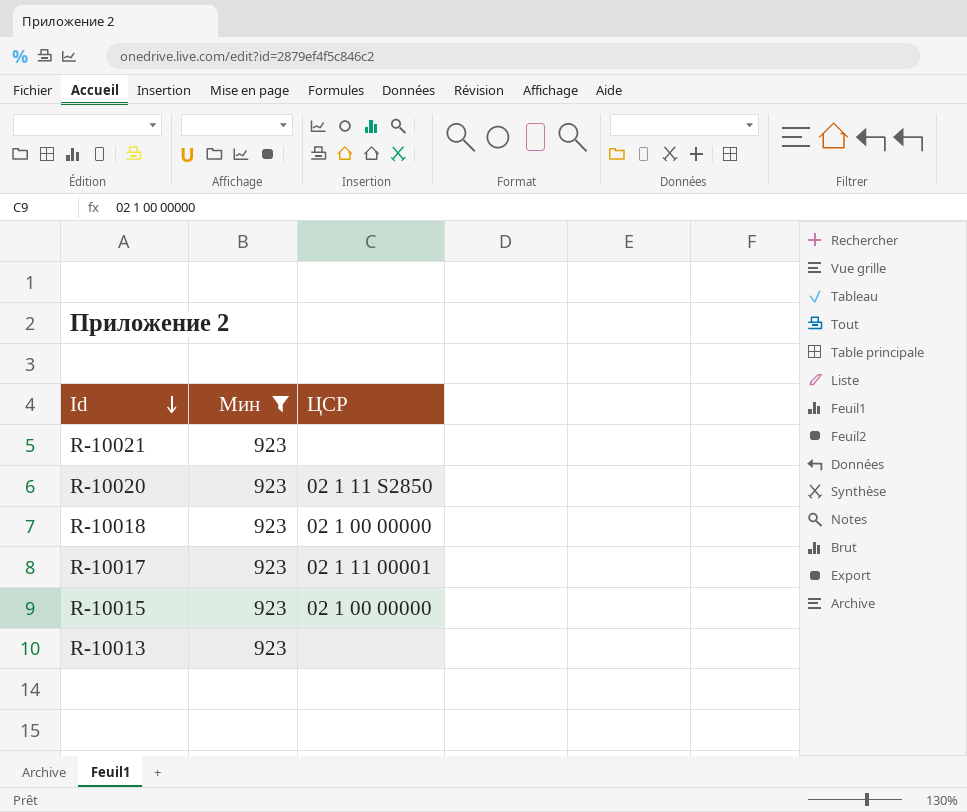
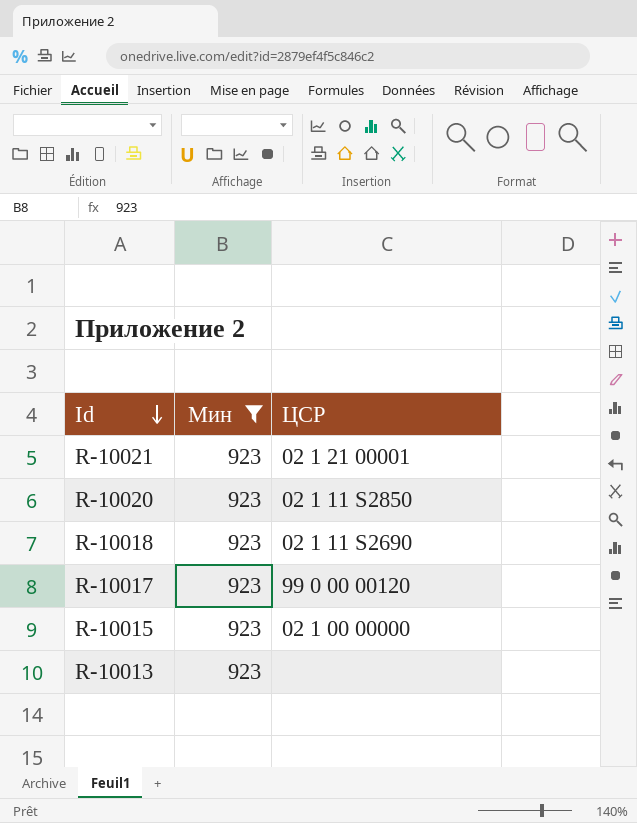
R-10021 | ЦСР: none -> 02 1 21 00001
R-10018 | ЦСР: 02 1 00 00000 -> 02 1 11 S2690
R-10017 | ЦСР: 02 1 11 00001 -> 99 0 00 00120

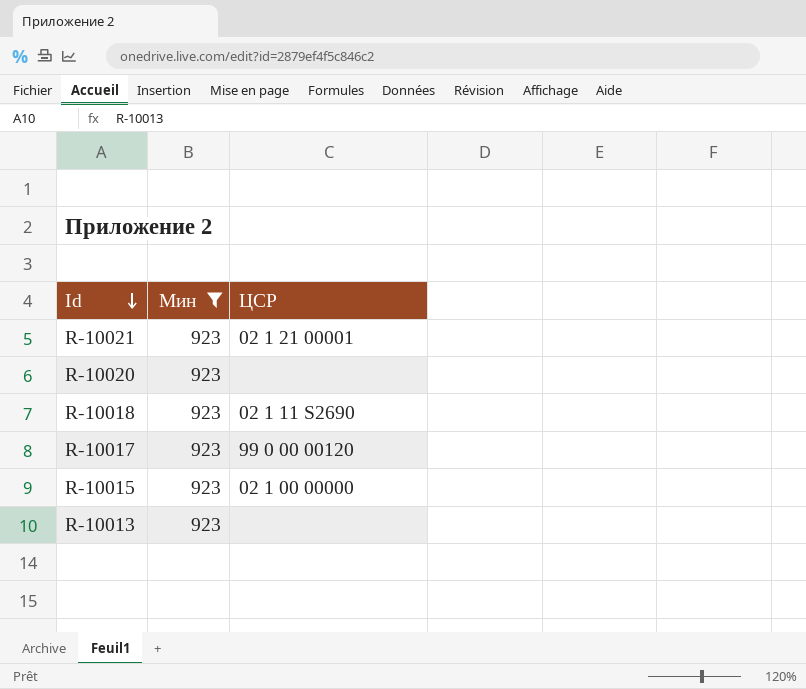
R-10020 | ЦСР: 02 1 11 S2850 -> none

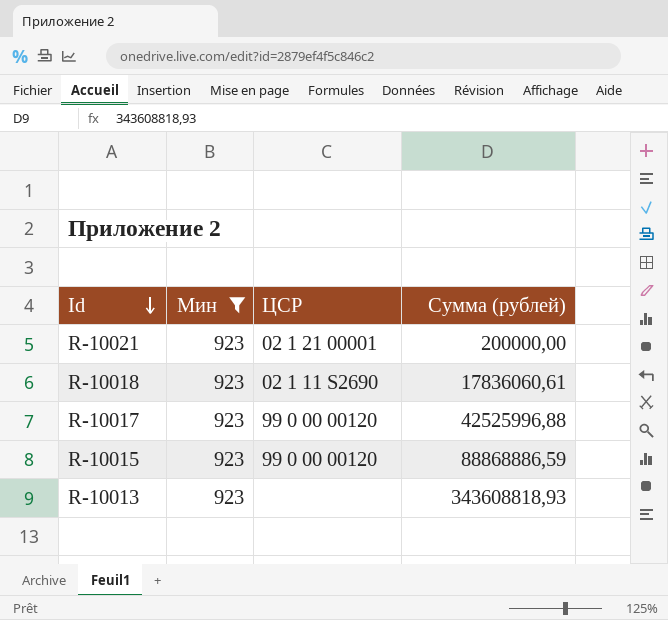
column Сумма (рублей) | position: none -> 4
row R-10020: 923 | none -> none
R-10015 | ЦСР: 02 1 00 00000 -> 99 0 00 00120

